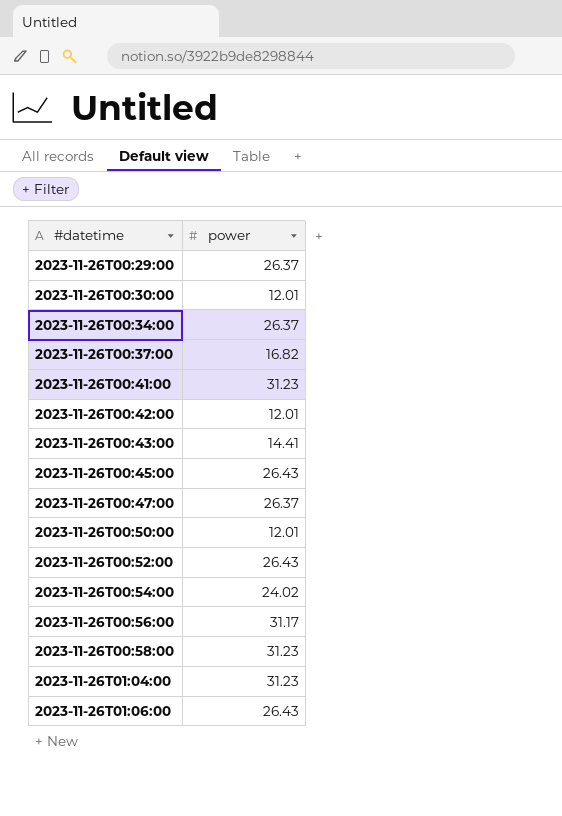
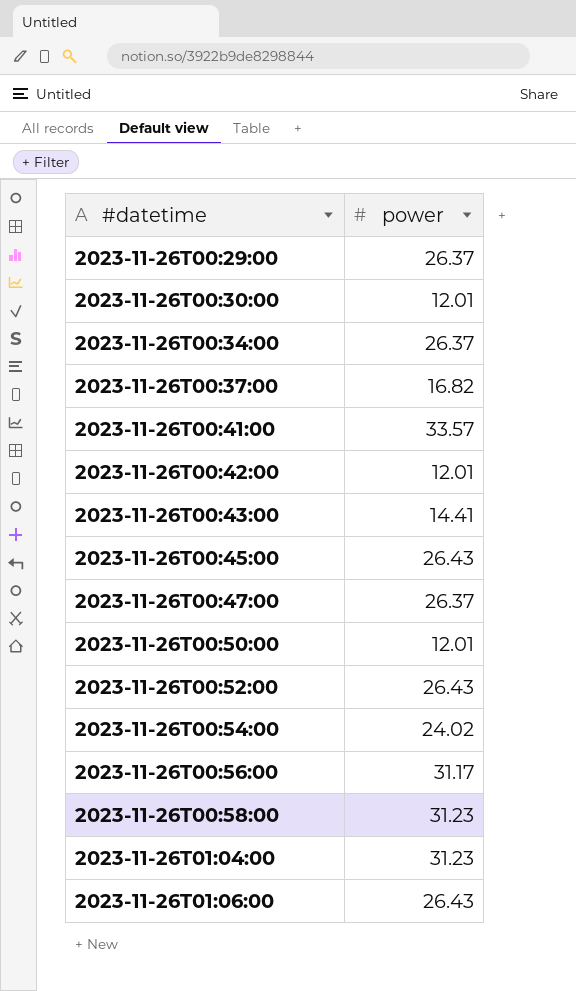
2023-11-26T00:41:00 | power: 31.23 -> 33.57

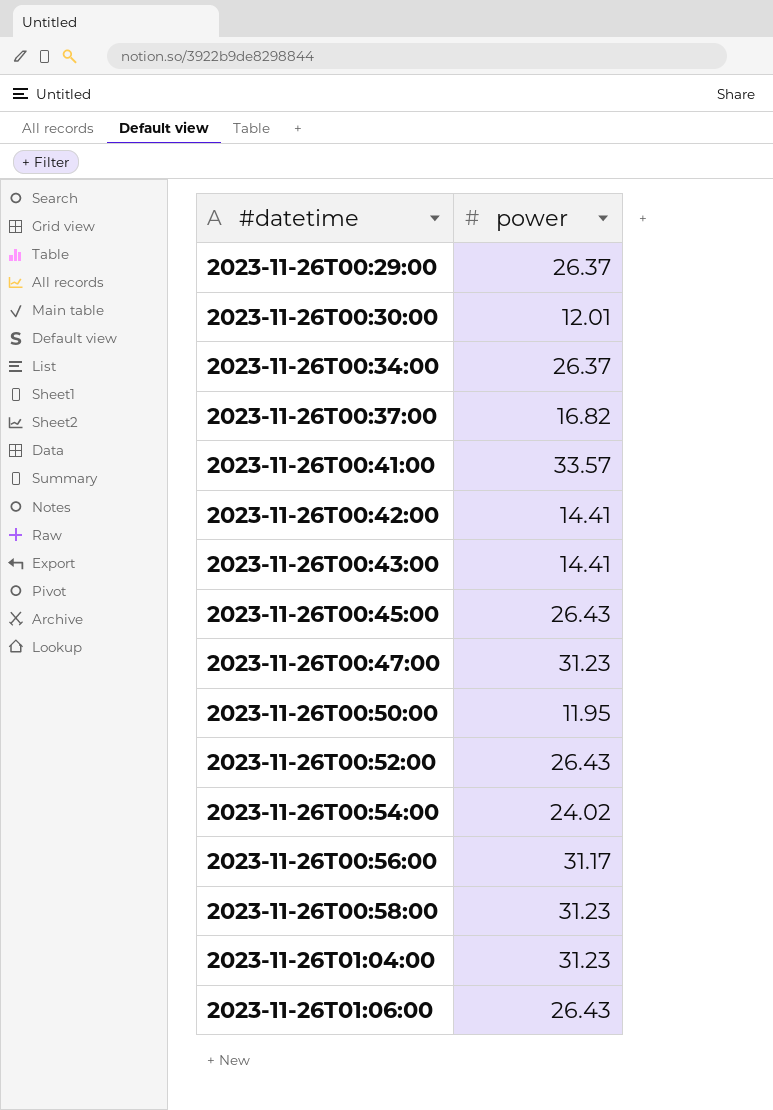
2023-11-26T00:42:00 | power: 12.01 -> 14.41
2023-11-26T00:47:00 | power: 26.37 -> 31.23
2023-11-26T00:50:00 | power: 12.01 -> 11.95

